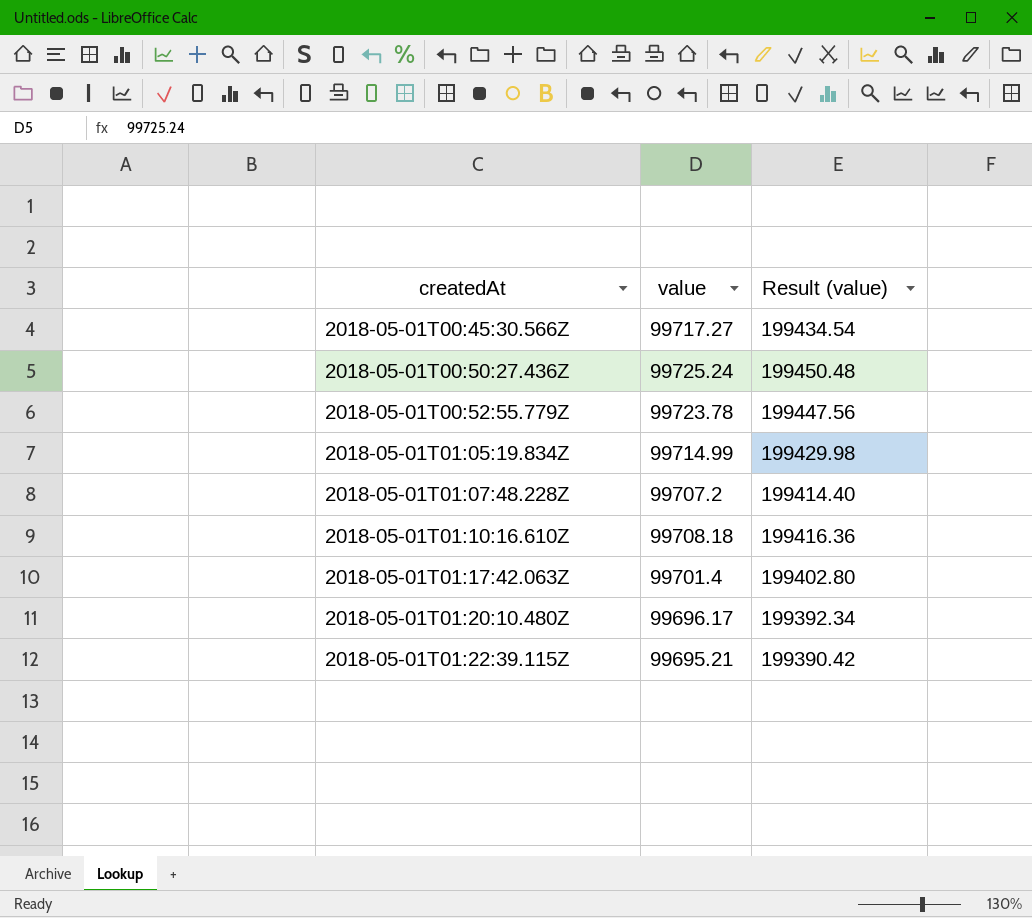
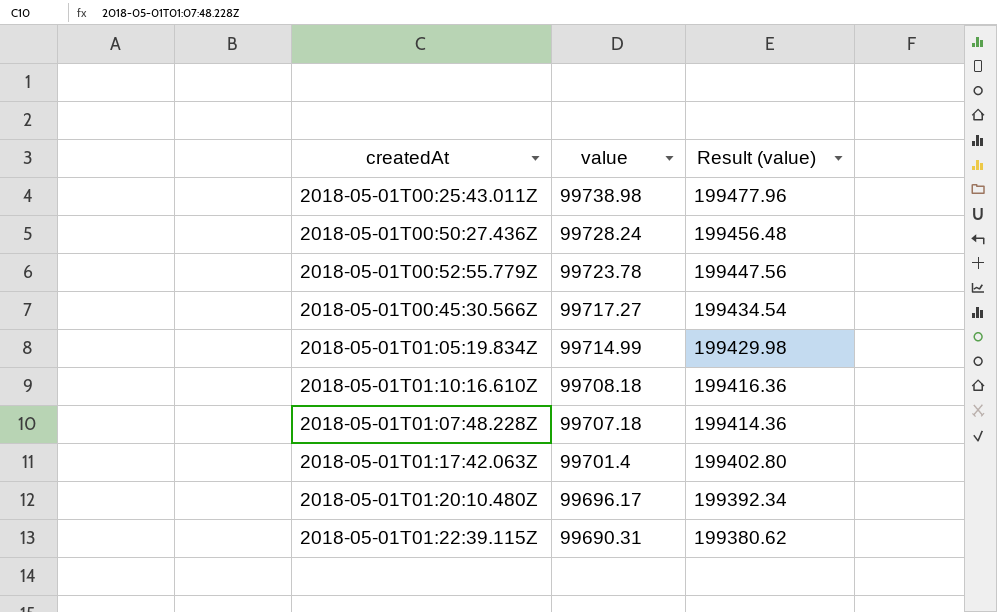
row order: createdAt ascending -> value descending
row 2018-05-01T00:25:43.011Z: none -> 99738.98 | 199477.96
2018-05-01T00:50:27.436Z | value: 99725.24 -> 99728.24
2018-05-01T00:50:27.436Z | Result (value): 199450.48 -> 199456.48
2018-05-01T01:07:48.228Z | value: 99707.2 -> 99707.18
2018-05-01T01:07:48.228Z | Result (value): 199414.40 -> 199414.36
2018-05-01T01:22:39.115Z | value: 99695.21 -> 99690.31
2018-05-01T01:22:39.115Z | Result (value): 199390.42 -> 199380.62

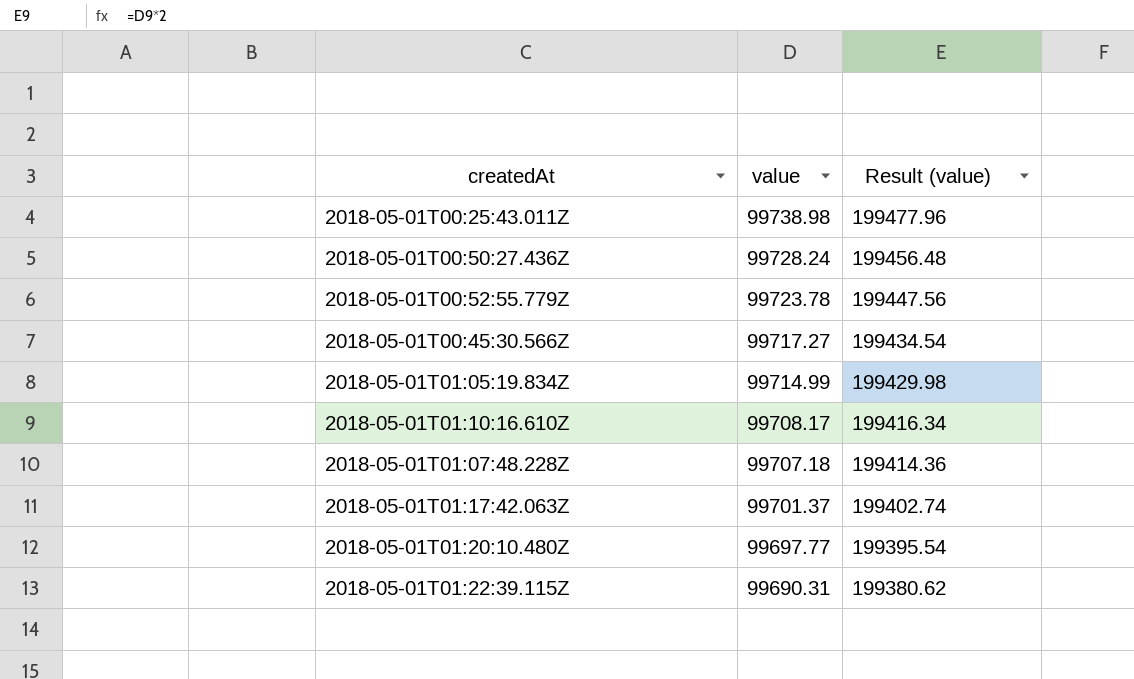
2018-05-01T01:10:16.610Z | value: 99708.18 -> 99708.17
2018-05-01T01:10:16.610Z | Result (value): 199416.36 -> 199416.34
2018-05-01T01:17:42.063Z | value: 99701.4 -> 99701.37
2018-05-01T01:17:42.063Z | Result (value): 199402.80 -> 199402.74
2018-05-01T01:20:10.480Z | value: 99696.17 -> 99697.77
2018-05-01T01:20:10.480Z | Result (value): 199392.34 -> 199395.54

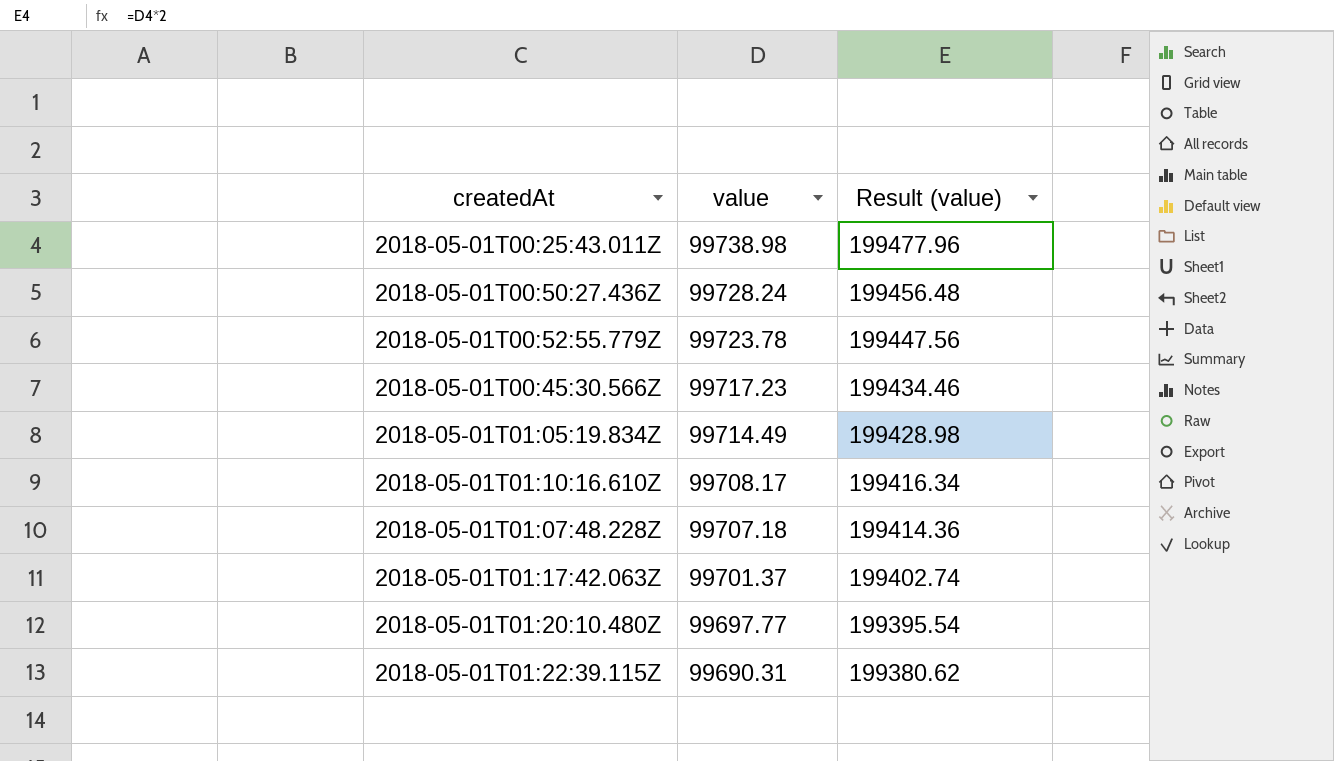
2018-05-01T00:45:30.566Z | value: 99717.27 -> 99717.23
2018-05-01T00:45:30.566Z | Result (value): 199434.54 -> 199434.46
2018-05-01T01:05:19.834Z | value: 99714.99 -> 99714.49
2018-05-01T01:05:19.834Z | Result (value): 199429.98 -> 199428.98

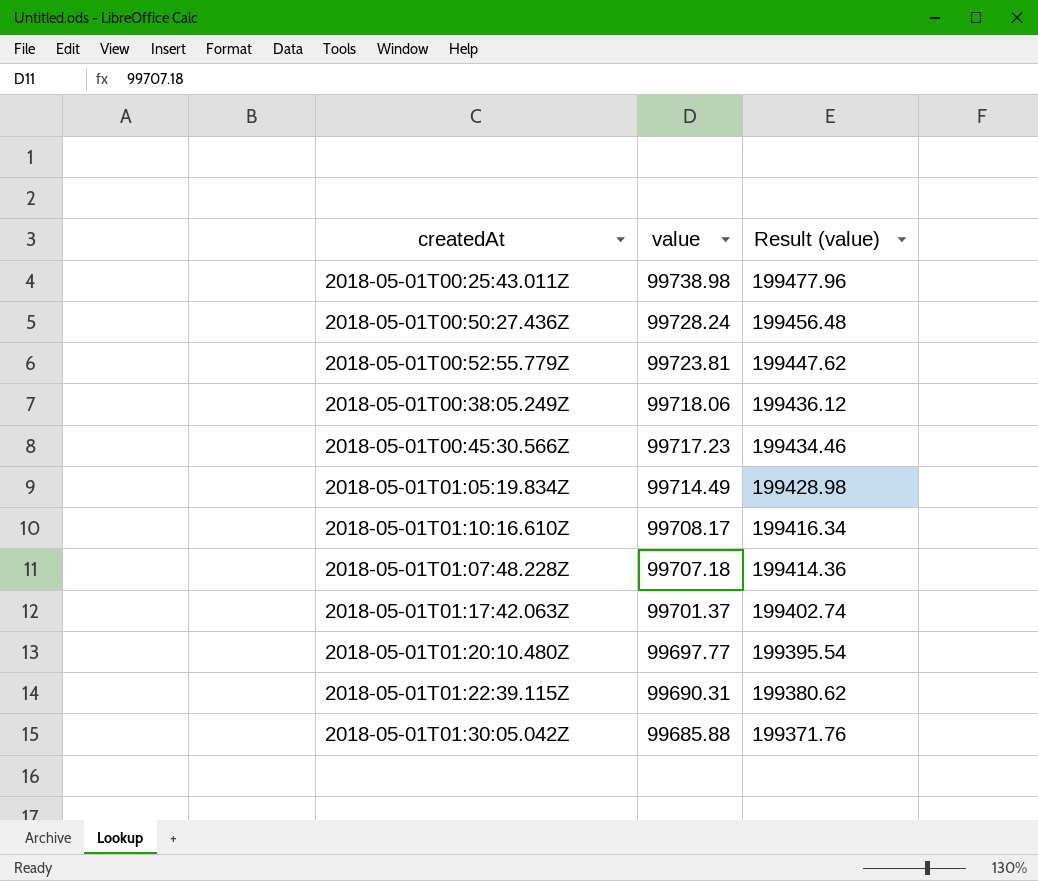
2018-05-01T00:52:55.779Z | value: 99723.78 -> 99723.81
2018-05-01T00:52:55.779Z | Result (value): 199447.56 -> 199447.62
row 2018-05-01T00:38:05.249Z: none -> 99718.06 | 199436.12
row 2018-05-01T01:30:05.042Z: none -> 99685.88 | 199371.76

